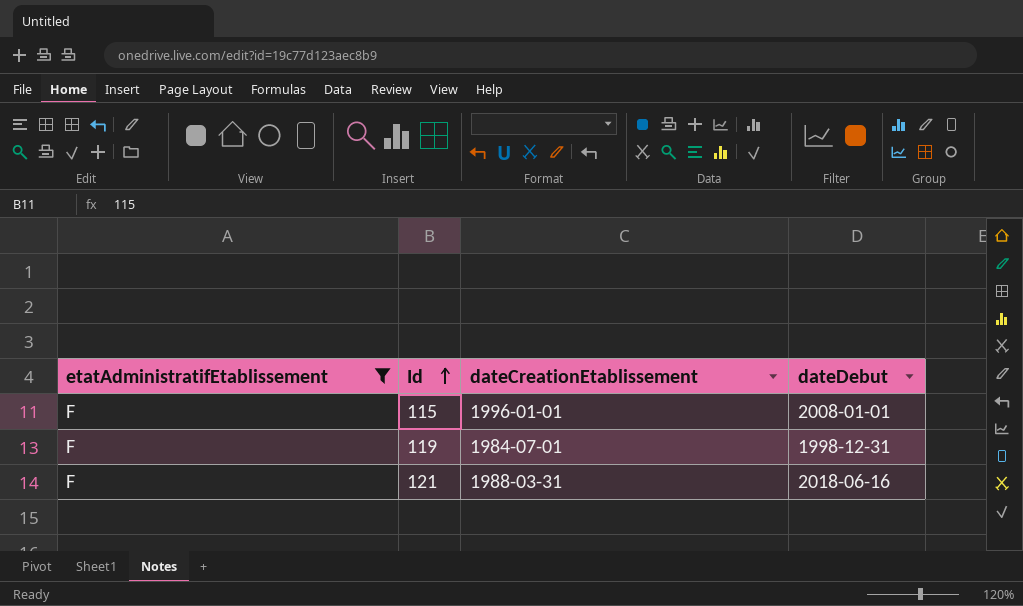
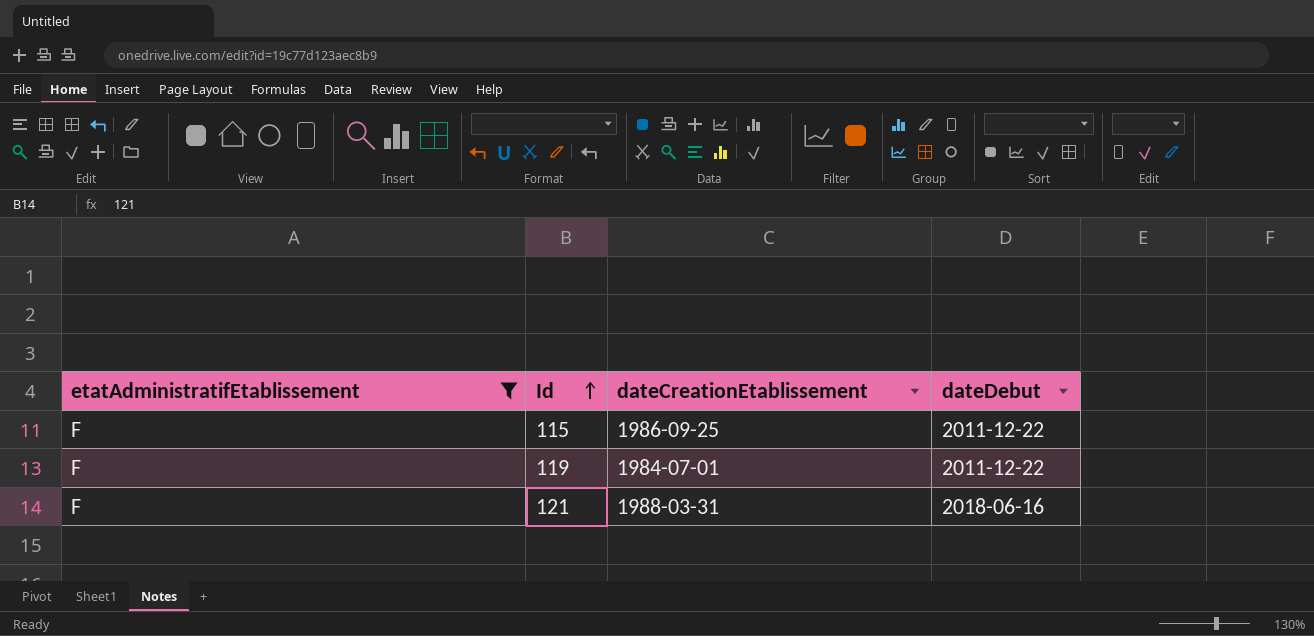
115 | dateCreationEtablissement: 1996-01-01 -> 1986-09-25
115 | dateDebut: 2008-01-01 -> 2011-12-22
119 | dateDebut: 1998-12-31 -> 2011-12-22

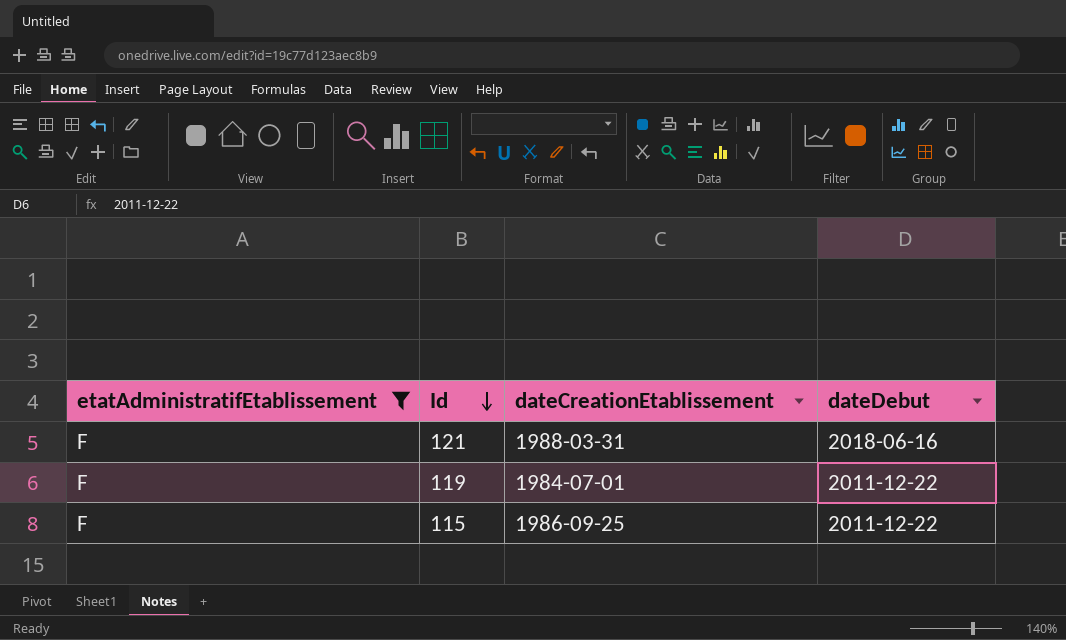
row order: Id ascending -> Id descending

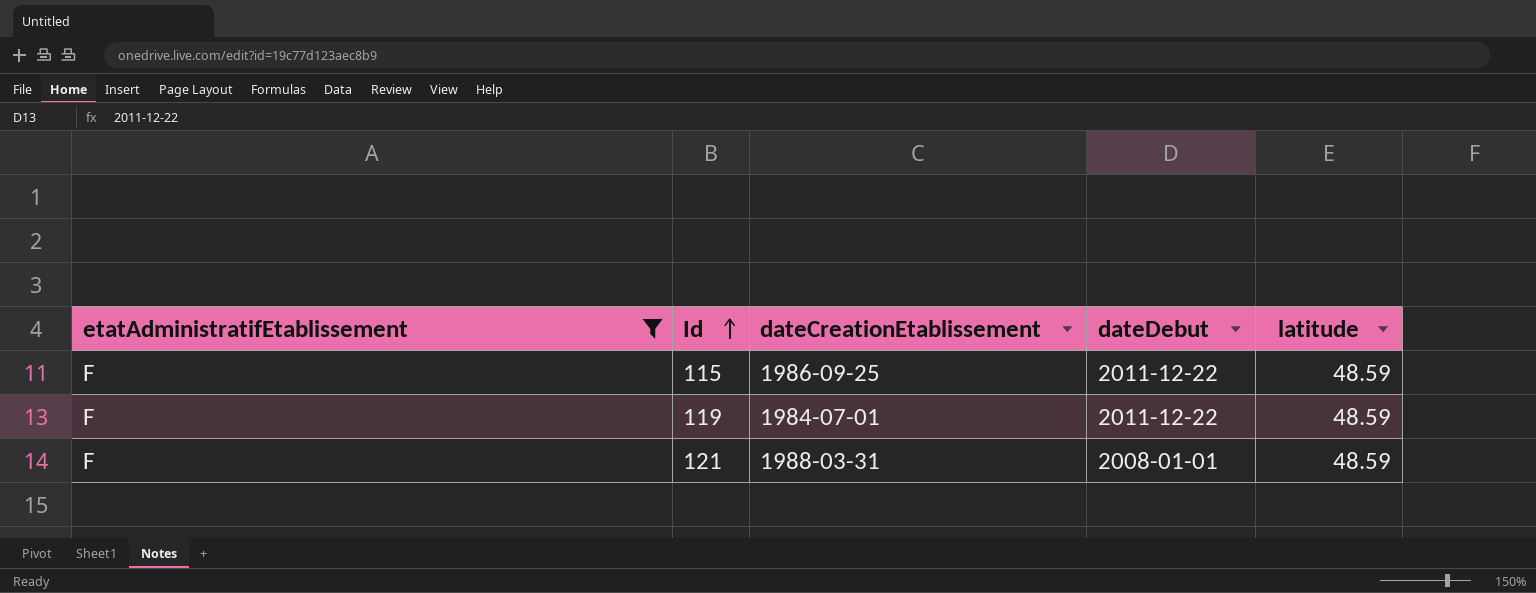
row order: Id descending -> Id ascending
column latitude | position: none -> 5
121 | dateDebut: 2018-06-16 -> 2008-01-01

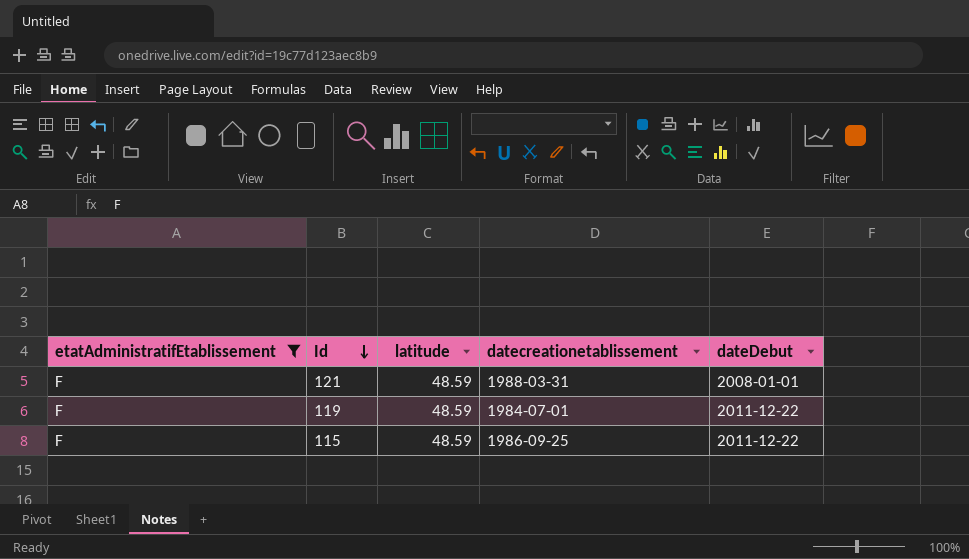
row order: Id ascending -> Id descending
column latitude | position: 5 -> 3
column name: dateCreationEtablissement -> datecreationetablissement

